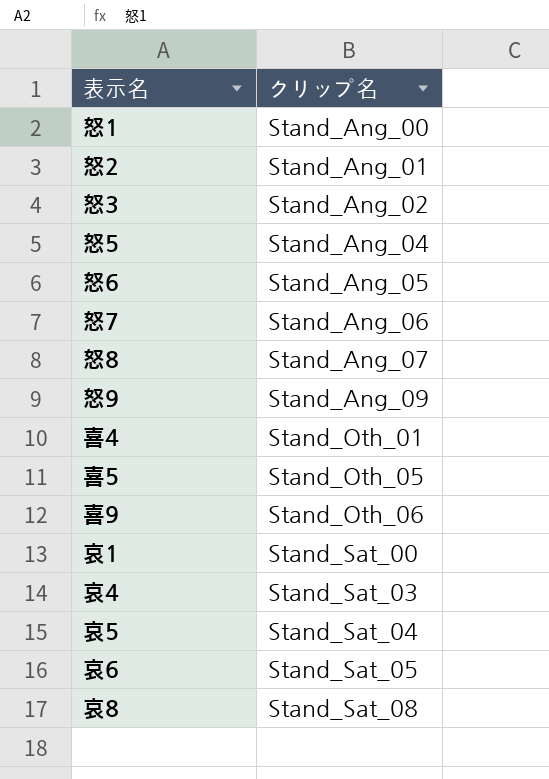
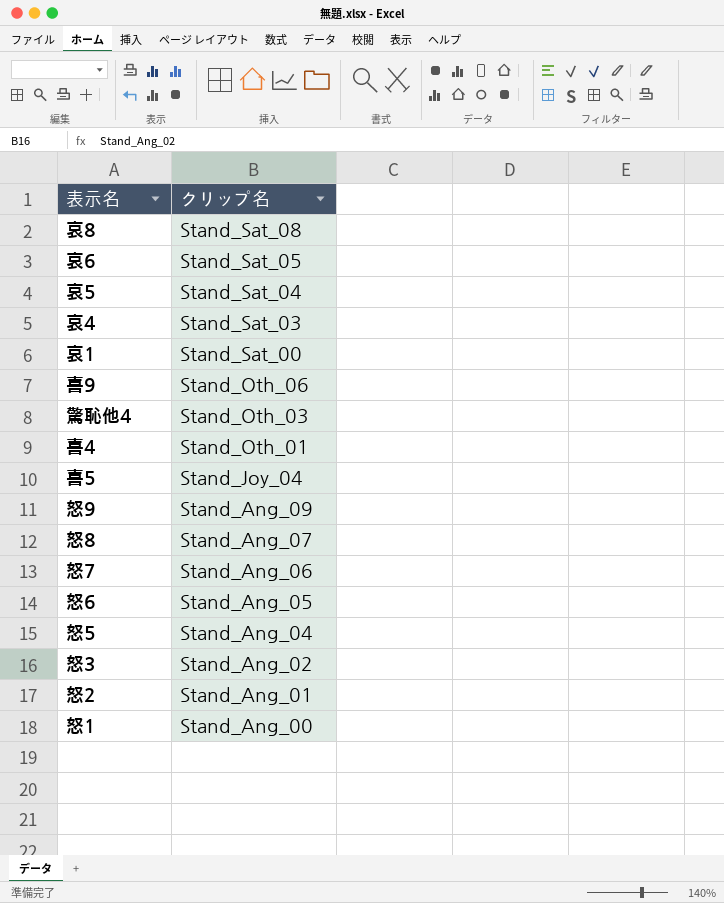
row order: クリップ名 ascending -> クリップ名 descending
row 驚恥他4: none -> Stand_Oth_03
喜5 | クリップ名: Stand_Oth_05 -> Stand_Joy_04

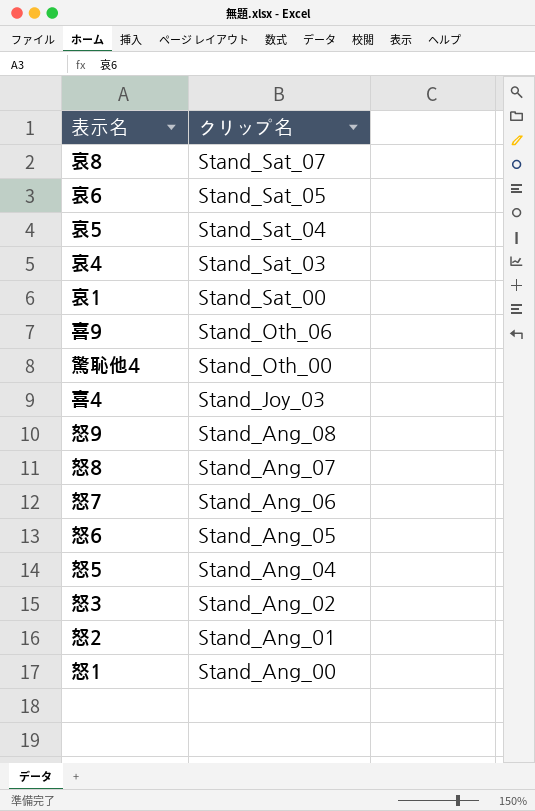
row 喜5: Stand_Joy_04 -> none
哀8 | クリップ名: Stand_Sat_08 -> Stand_Sat_07
驚恥他4 | クリップ名: Stand_Oth_03 -> Stand_Oth_00
喜4 | クリップ名: Stand_Oth_01 -> Stand_Joy_03
怒9 | クリップ名: Stand_Ang_09 -> Stand_Ang_08

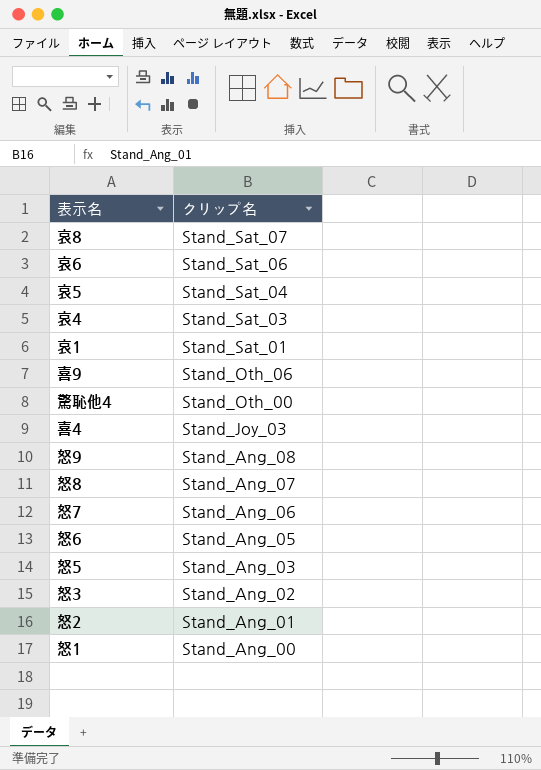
哀6 | クリップ名: Stand_Sat_05 -> Stand_Sat_06
哀1 | クリップ名: Stand_Sat_00 -> Stand_Sat_01
怒5 | クリップ名: Stand_Ang_04 -> Stand_Ang_03

